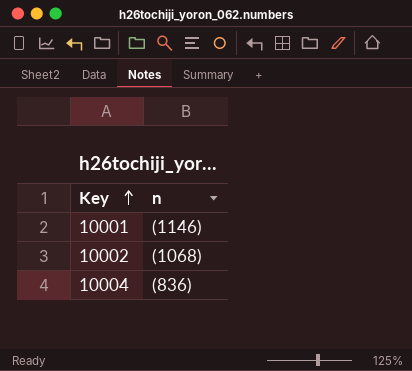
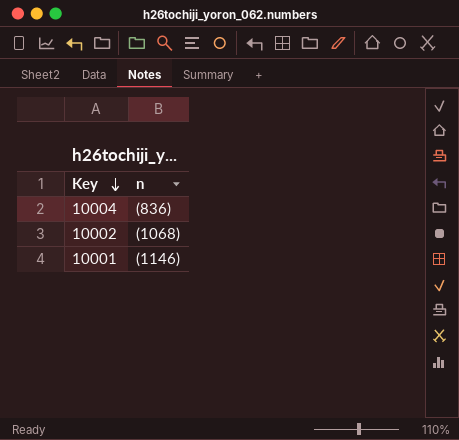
row order: Key ascending -> Key descending

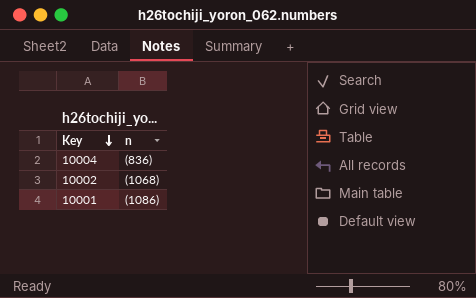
10001 | n: (1146) -> (1086)

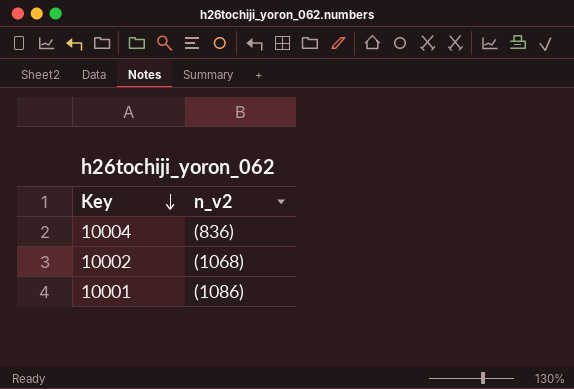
column name: n -> n_v2

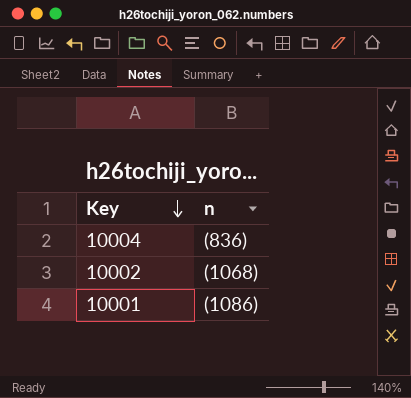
column name: n_v2 -> n

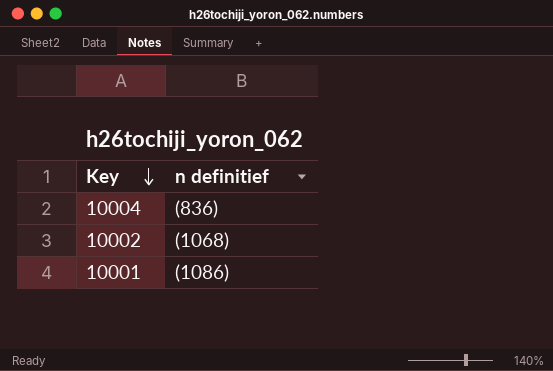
column name: n -> n definitief

